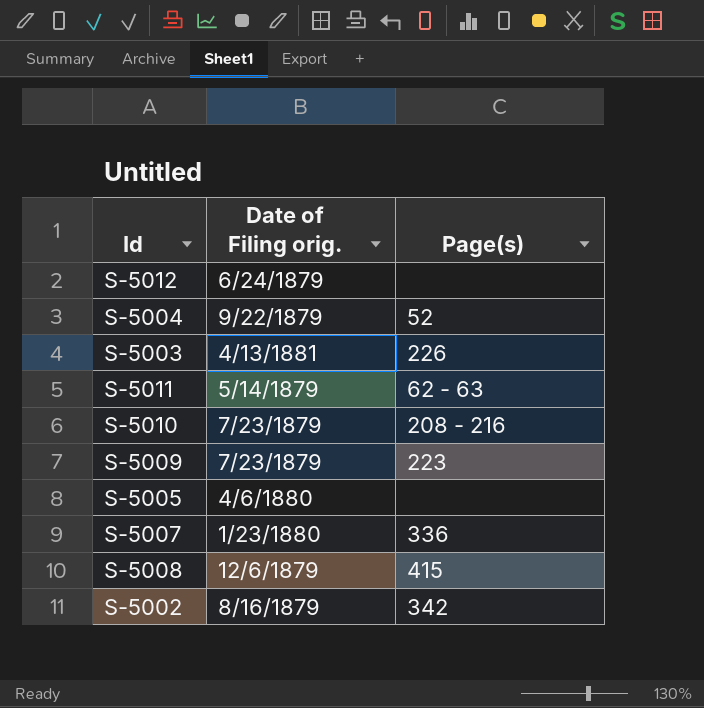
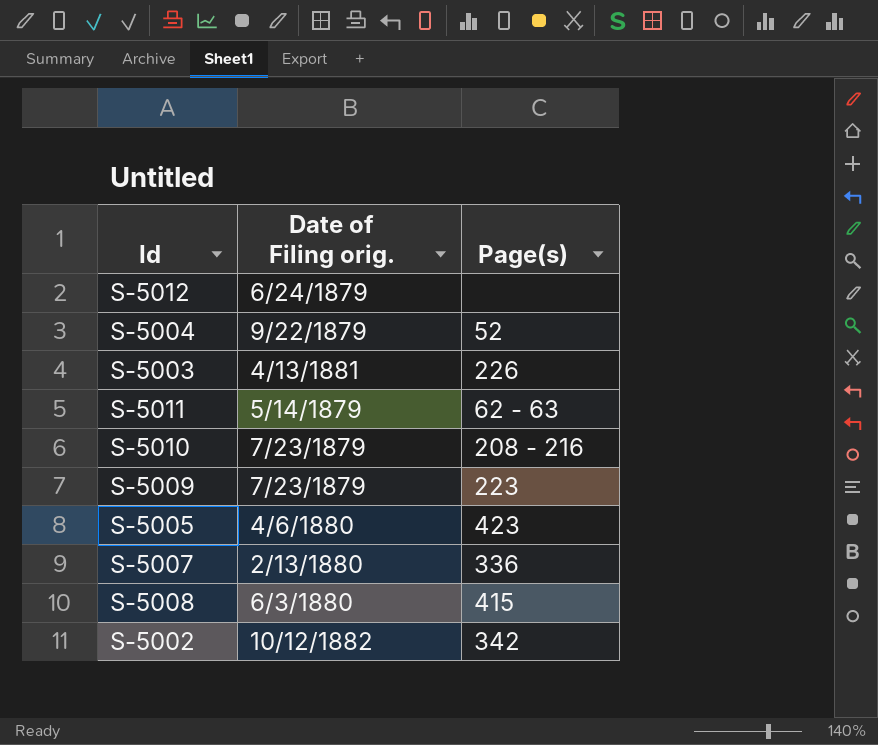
S-5005 | Page(s): none -> 423
S-5007 | Date of Filing orig.: 1/23/1880 -> 2/13/1880
S-5008 | Date of Filing orig.: 12/6/1879 -> 6/3/1880
S-5002 | Date of Filing orig.: 8/16/1879 -> 10/12/1882

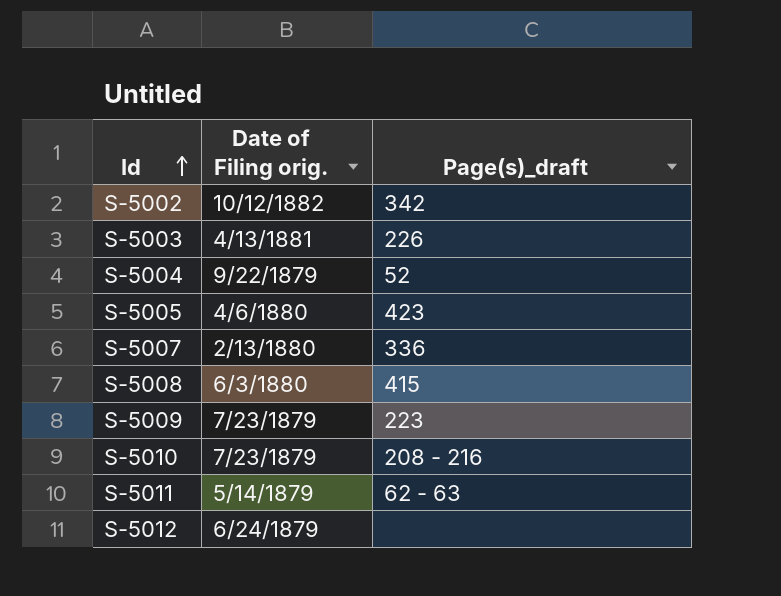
row order: none -> Id ascending
column name: Page(s) -> Page(s)_draft

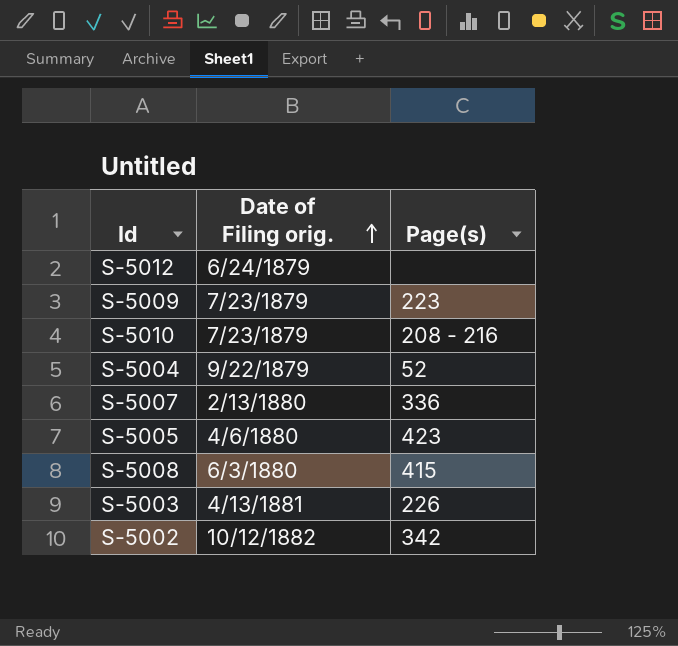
row order: Id ascending -> Date of Filing orig. ascending
column name: Page(s)_draft -> Page(s)
row S-5011: 5/14/1879 | 62 - 63 -> none

